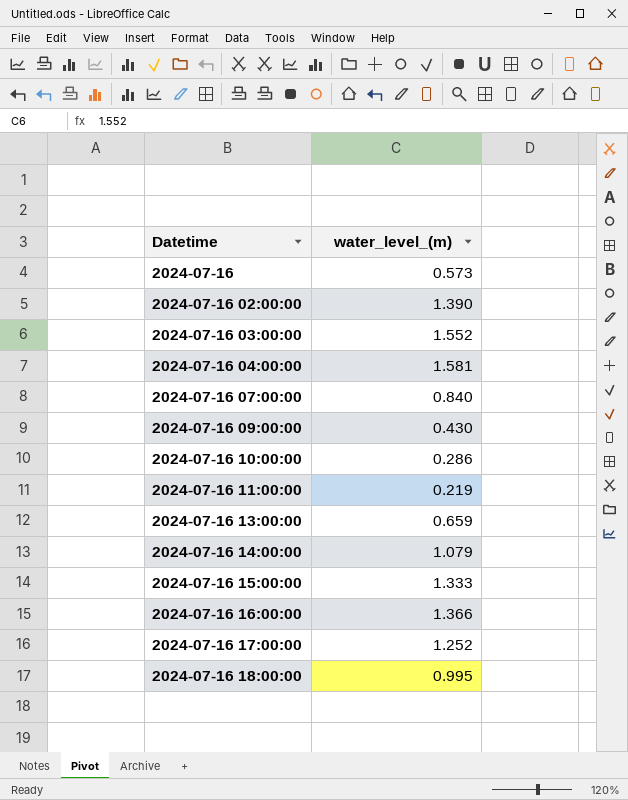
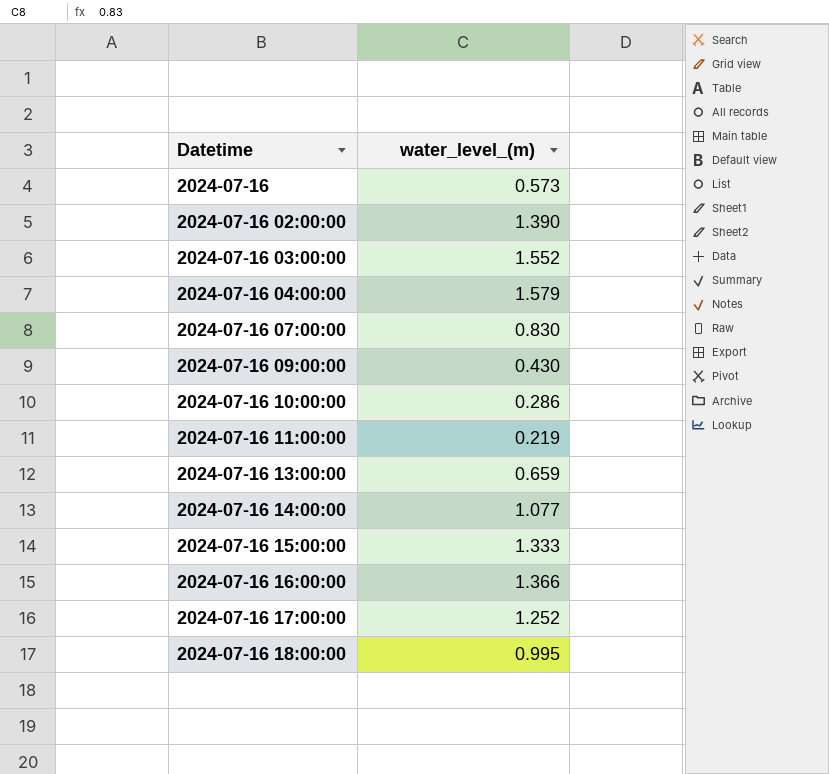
2024-07-16 04:00:00 | water_level_(m): 1.581 -> 1.579
2024-07-16 07:00:00 | water_level_(m): 0.840 -> 0.830
2024-07-16 14:00:00 | water_level_(m): 1.079 -> 1.077

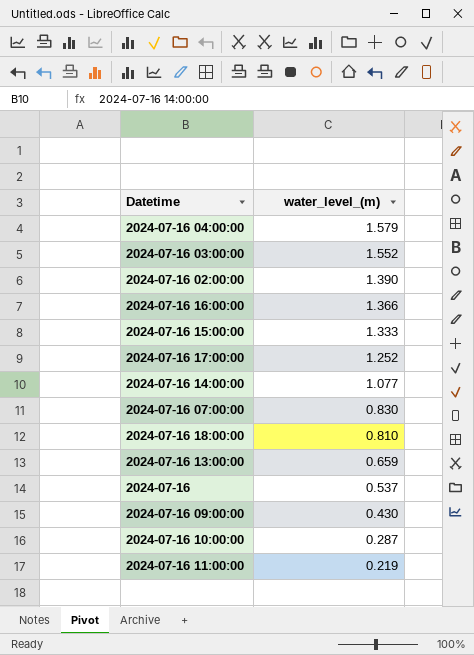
row order: Datetime ascending -> water_level_(m) descending
2024-07-16 18:00:00 | water_level_(m): 0.995 -> 0.810
2024-07-16 | water_level_(m): 0.573 -> 0.537
2024-07-16 10:00:00 | water_level_(m): 0.286 -> 0.287

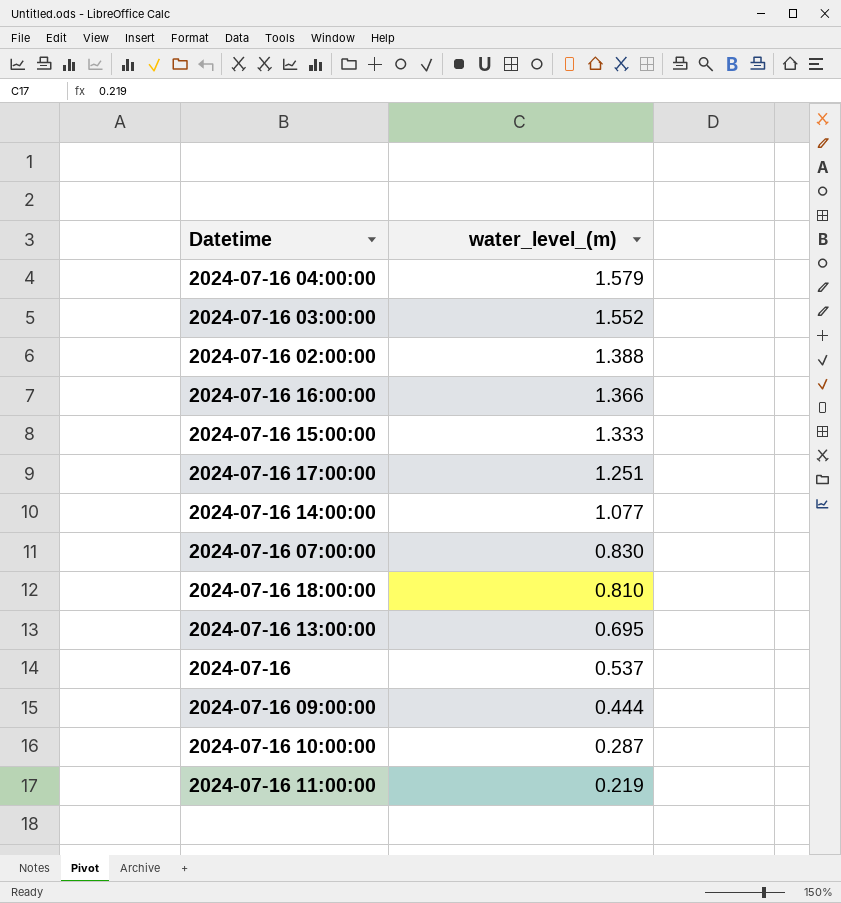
2024-07-16 02:00:00 | water_level_(m): 1.390 -> 1.388
2024-07-16 17:00:00 | water_level_(m): 1.252 -> 1.251
2024-07-16 13:00:00 | water_level_(m): 0.659 -> 0.695
2024-07-16 09:00:00 | water_level_(m): 0.430 -> 0.444

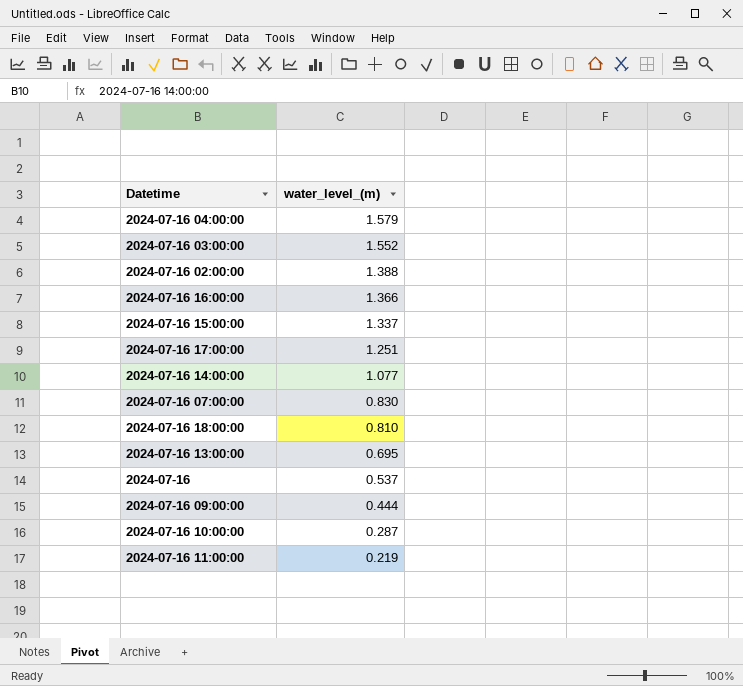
2024-07-16 15:00:00 | water_level_(m): 1.333 -> 1.337

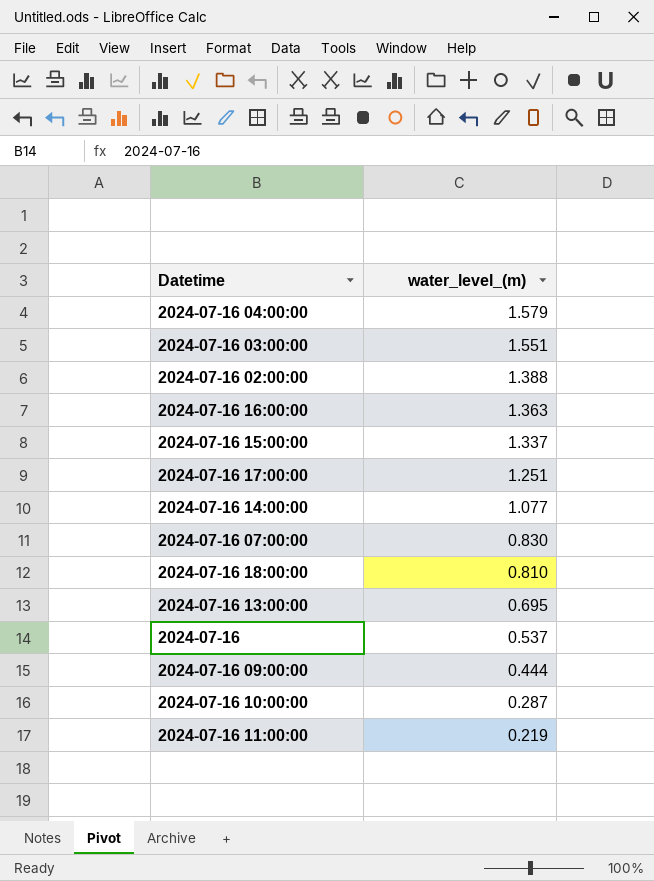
2024-07-16 03:00:00 | water_level_(m): 1.552 -> 1.551
2024-07-16 16:00:00 | water_level_(m): 1.366 -> 1.363

